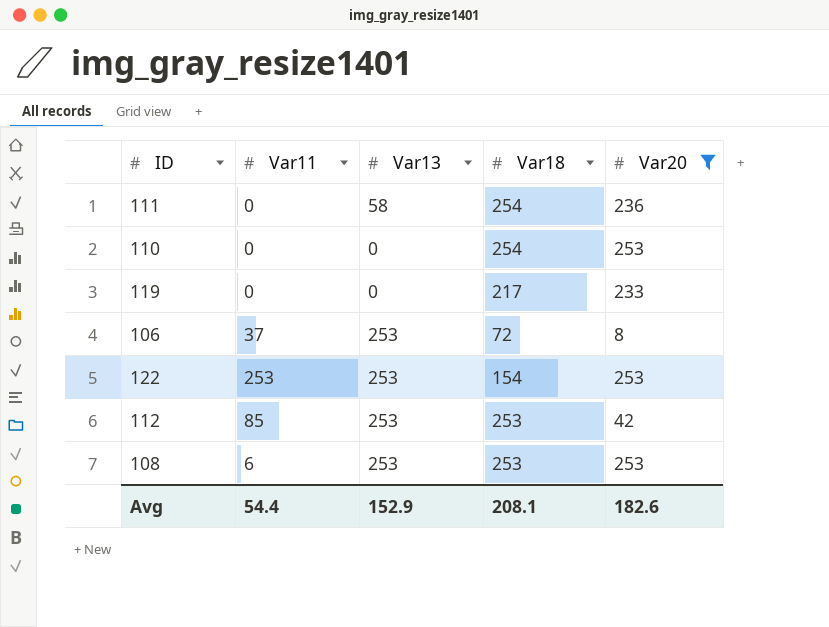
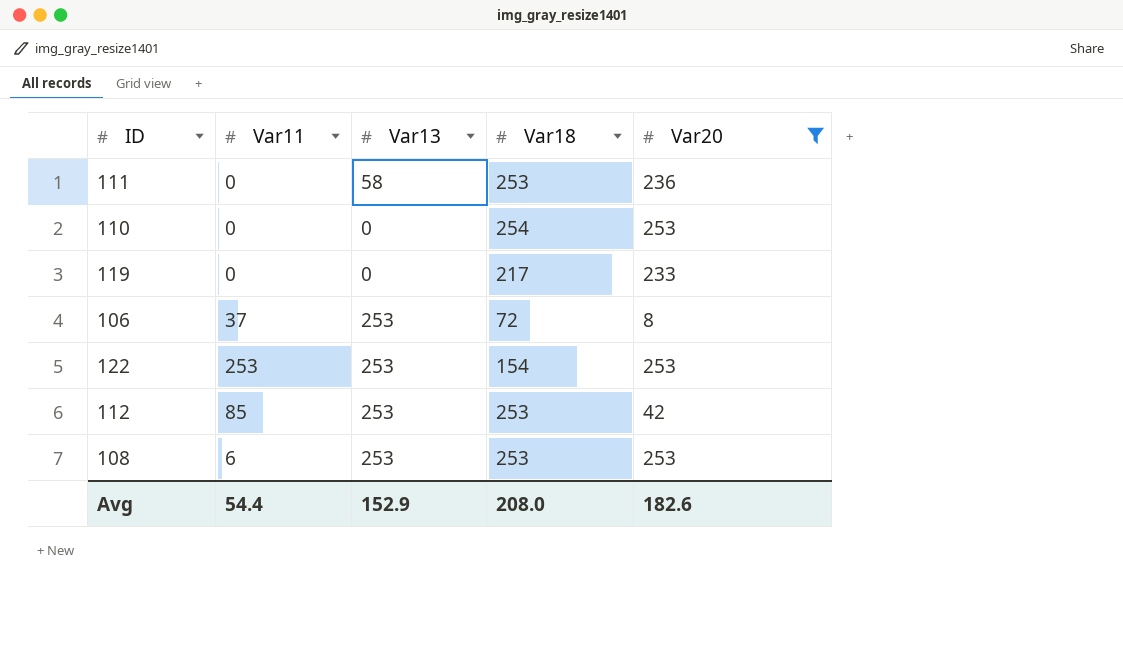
111 | Var18: 254 -> 253
Avg | Var18: 208.1 -> 208.0

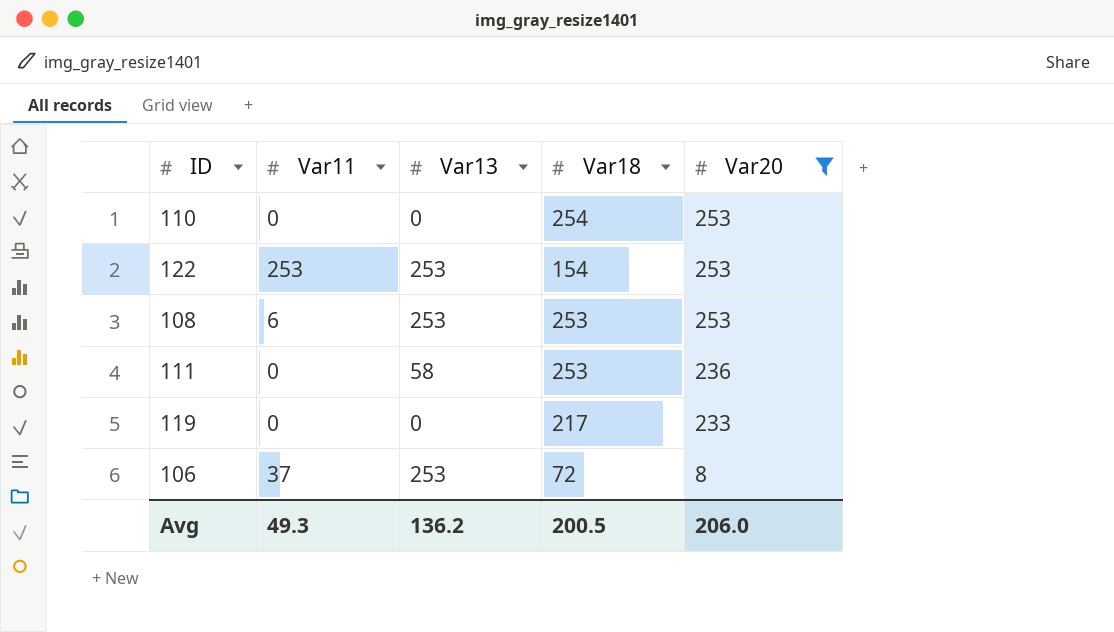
row order: none -> Var20 descending
row 112: 85 | 253 | 253 | 42 -> none
Avg | Var11: 54.4 -> 49.3
Avg | Var13: 152.9 -> 136.2
Avg | Var18: 208.0 -> 200.5
Avg | Var20: 182.6 -> 206.0

